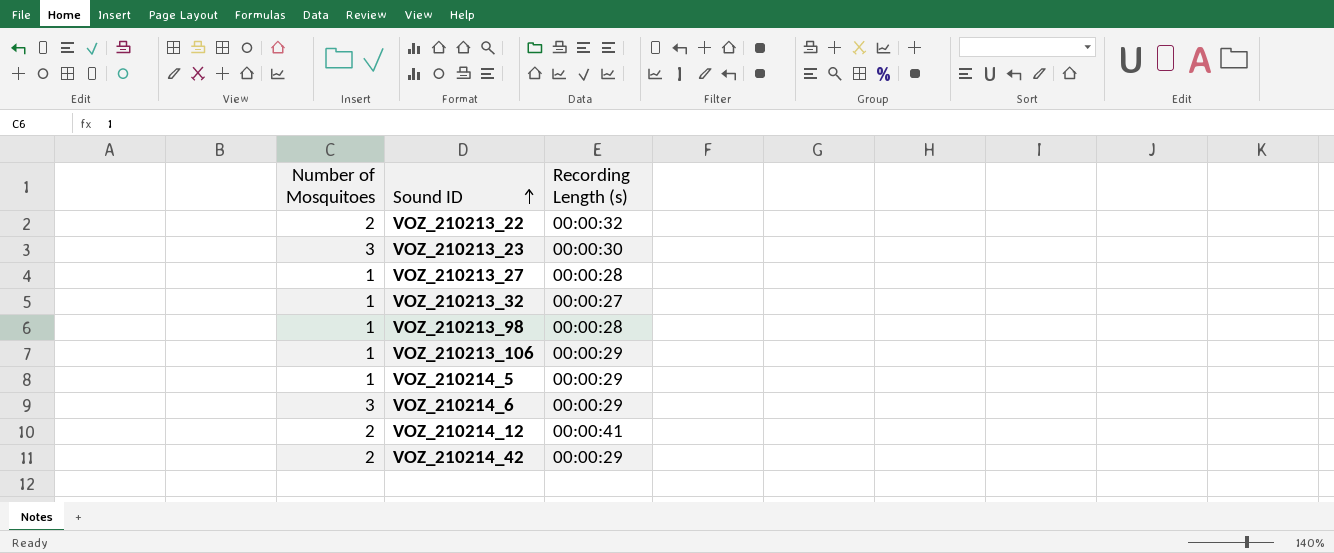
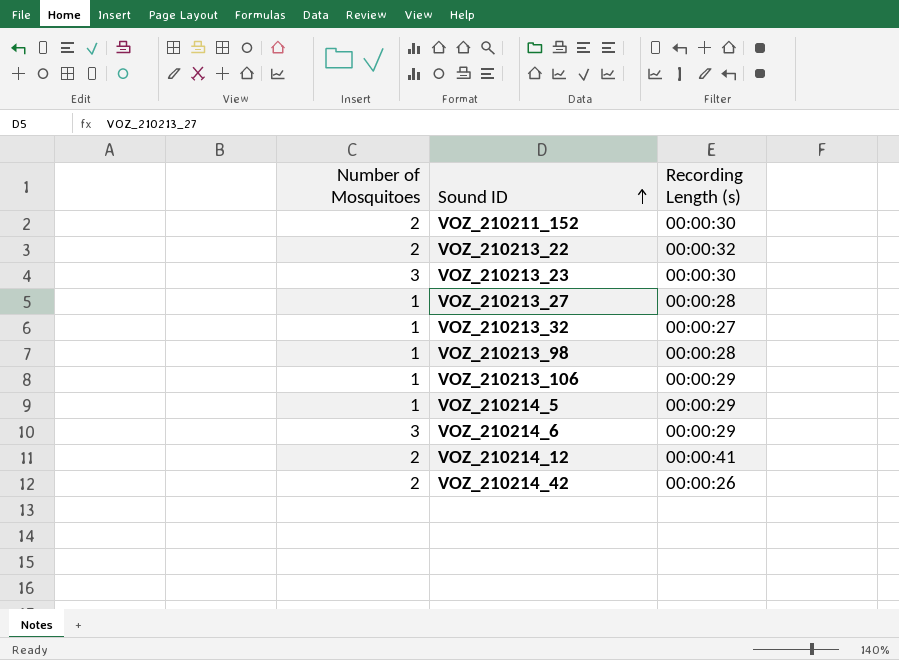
row VOZ_210211_152: none -> 2 | 00:00:30
VOZ_210214_42 | Recording Length (s): 00:00:29 -> 00:00:26

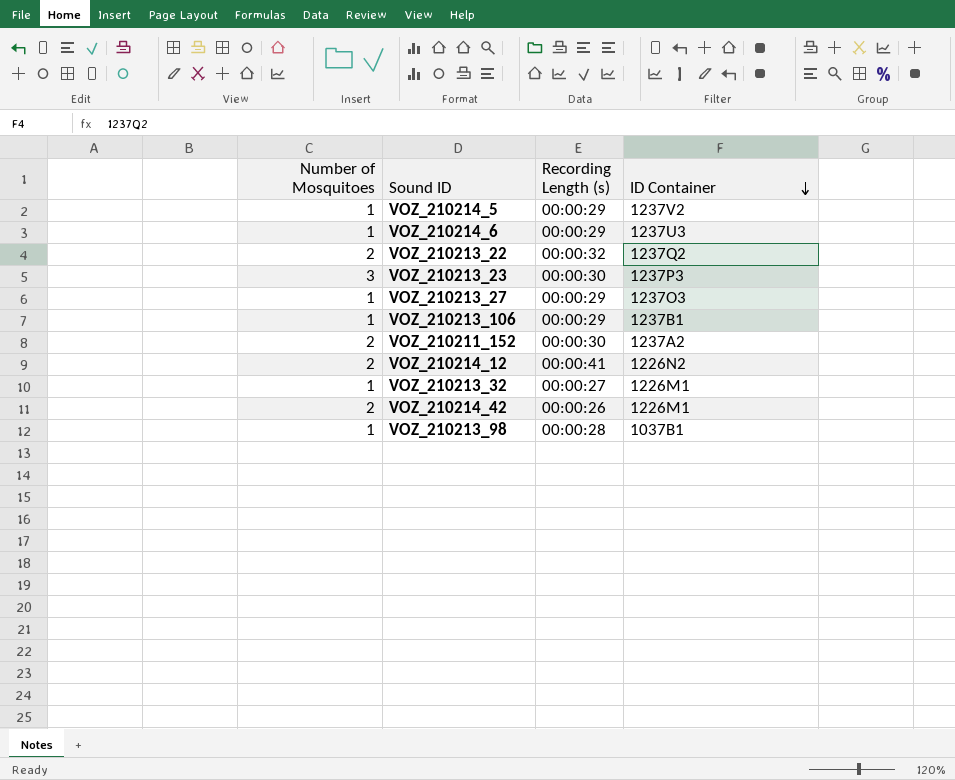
row order: Sound ID ascending -> ID Container descending
column ID Container | position: none -> 4
VOZ_210214_6 | Number of Mosquitoes: 3 -> 1
VOZ_210213_27 | Recording Length (s): 00:00:28 -> 00:00:29

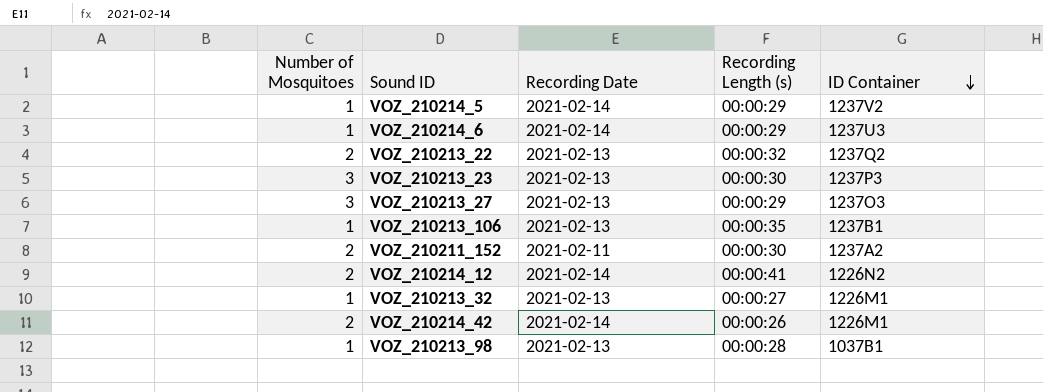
column Recording Date | position: none -> 3
VOZ_210213_27 | Number of Mosquitoes: 1 -> 3
VOZ_210213_106 | Recording Length (s): 00:00:29 -> 00:00:35

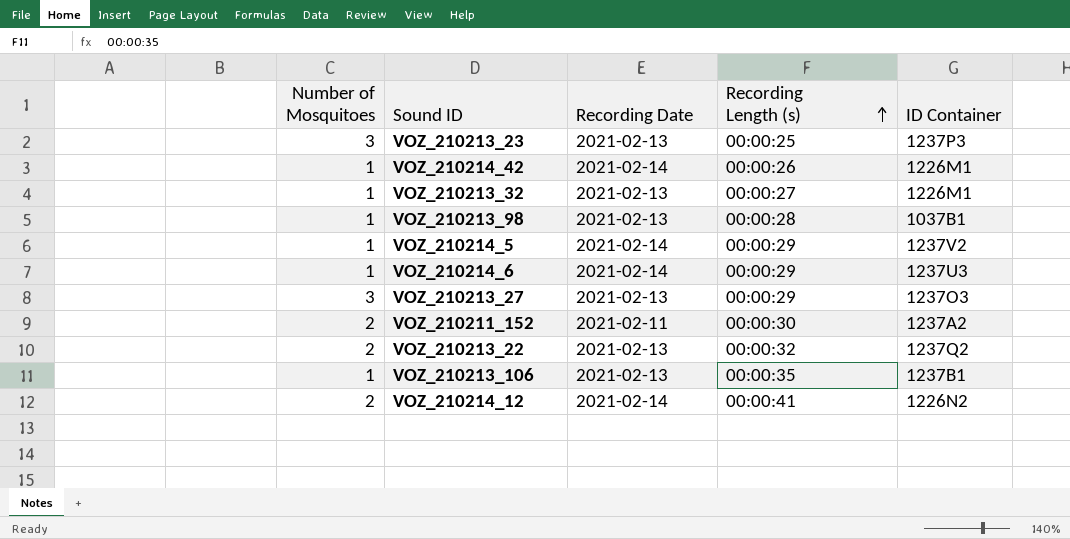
row order: ID Container descending -> Recording Length (s) ascending
VOZ_210213_23 | Recording Length (s): 00:00:30 -> 00:00:25
VOZ_210214_42 | Number of Mosquitoes: 2 -> 1

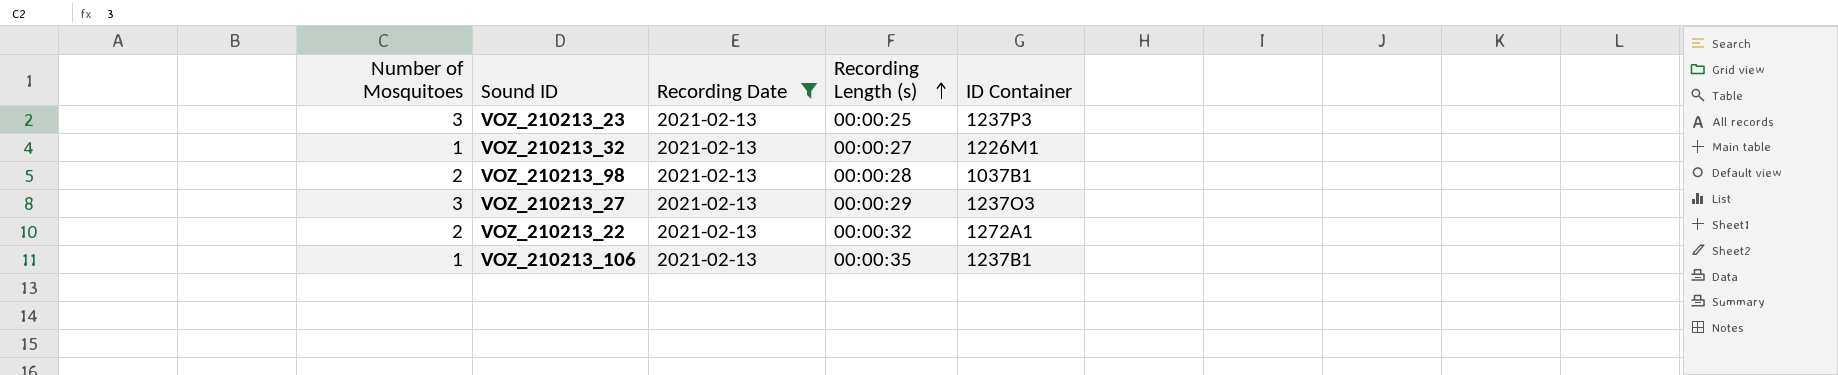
filter: none -> Recording Date = 2021-02-13
VOZ_210213_98 | Number of Mosquitoes: 1 -> 2
VOZ_210213_22 | ID Container: 1237Q2 -> 1272A1

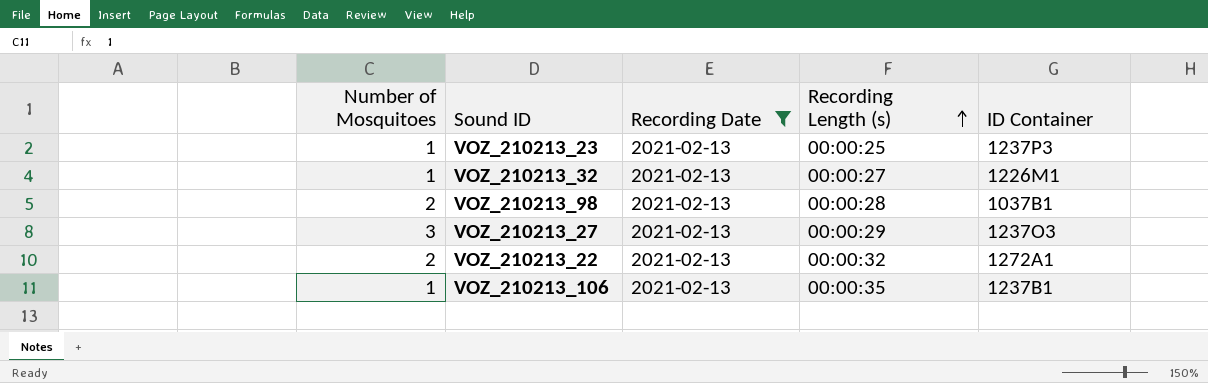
VOZ_210213_23 | Number of Mosquitoes: 3 -> 1

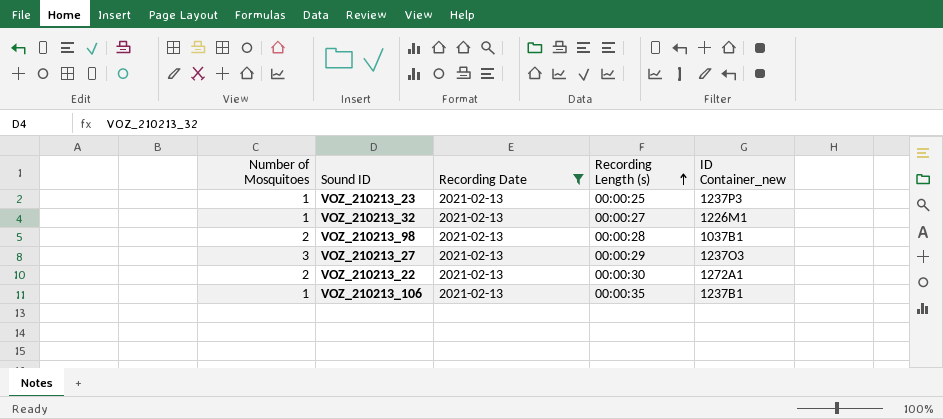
column name: ID Container -> ID Container_new
VOZ_210213_22 | Recording Length (s): 00:00:32 -> 00:00:30

